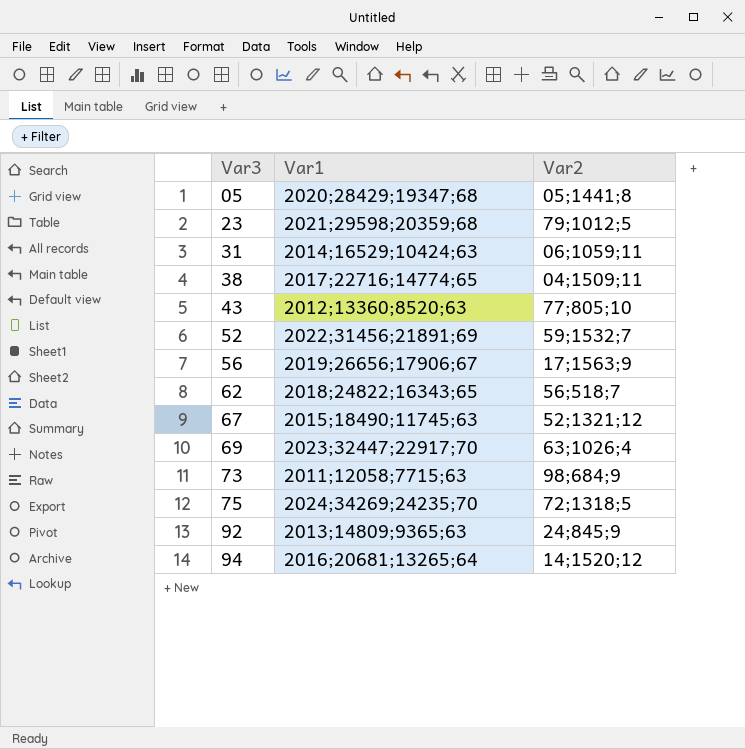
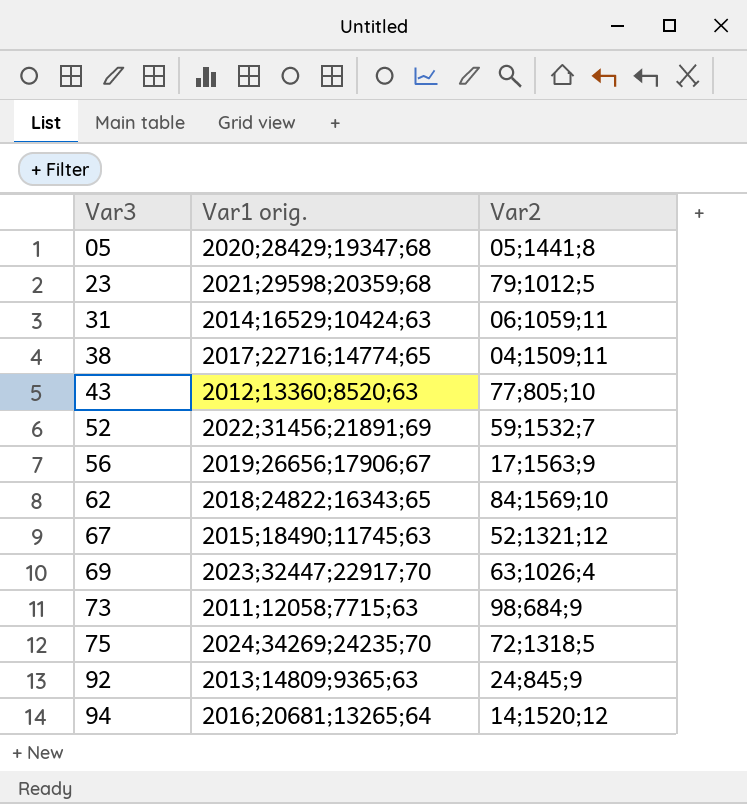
column name: Var1 -> Var1 orig.
62 | Var2: 56;518;7 -> 84;1569;10

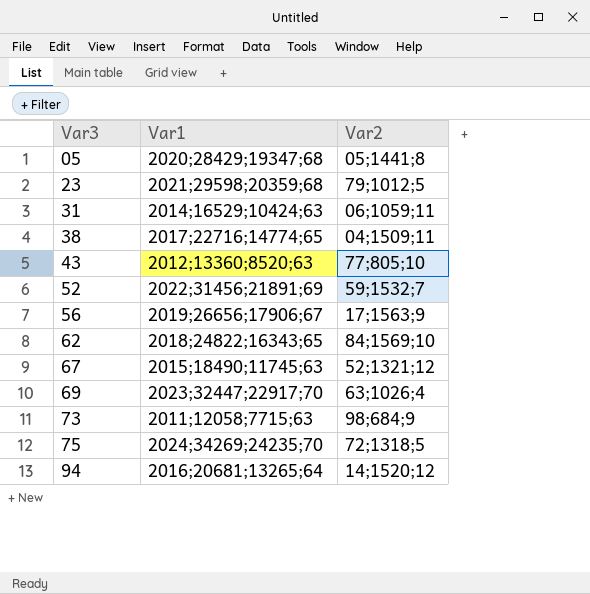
column name: Var1 orig. -> Var1
row 92: 2013;14809;9365;63 | 24;845;9 -> none

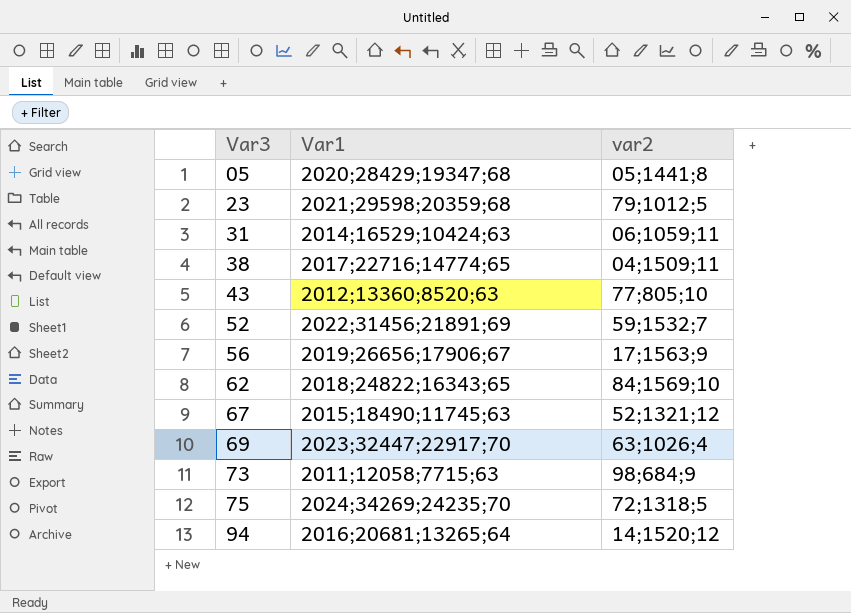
column name: Var2 -> var2

